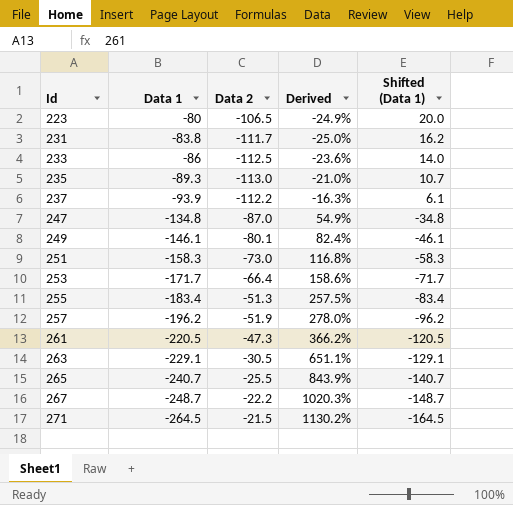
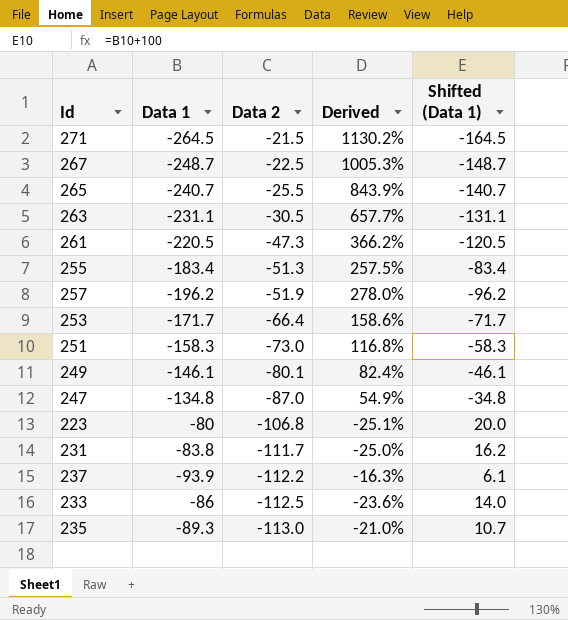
row order: Id ascending -> Data 2 descending
267 | Data 2: -22.2 -> -22.5
267 | Derived: 1020.3% -> 1005.3%
263 | Data 1: -229.1 -> -231.1
263 | Derived: 651.1% -> 657.7%
263 | Shifted (Data 1): -129.1 -> -131.1
223 | Data 2: -106.5 -> -106.8
223 | Derived: -24.9% -> -25.1%

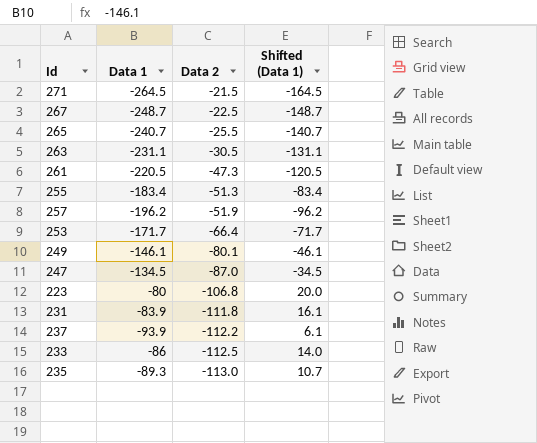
column Derived | formula: ([Data 1] - [Data 2]) / [Data 2] -> none
row 251: -158.3 | -73.0 | 116.8% | -58.3 -> none
247 | Data 1: -134.8 -> -134.5
247 | Shifted (Data 1): -34.8 -> -34.5
231 | Data 1: -83.8 -> -83.9
231 | Data 2: -111.7 -> -111.8
231 | Shifted (Data 1): 16.2 -> 16.1

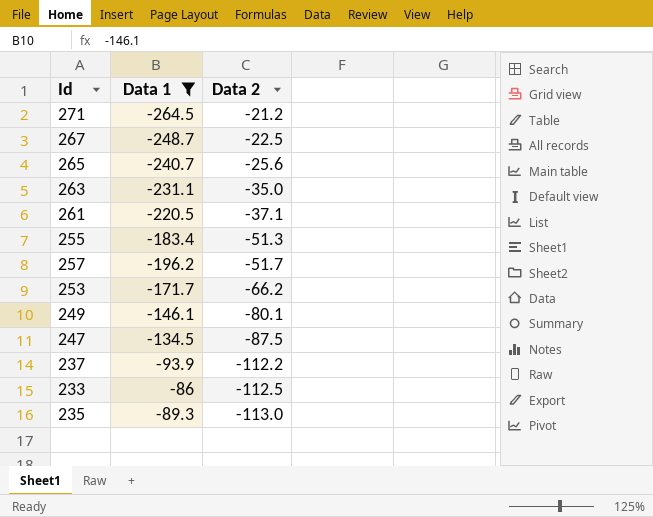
filter: none -> Data 1 <= -86
column Shifted (Data 1) | formula: [Data 1] + 100 -> none
271 | Data 2: -21.5 -> -21.2
265 | Data 2: -25.5 -> -25.6
263 | Data 2: -30.5 -> -35.0
261 | Data 2: -47.3 -> -37.1
257 | Data 2: -51.9 -> -51.7
253 | Data 2: -66.4 -> -66.2
247 | Data 2: -87.0 -> -87.5

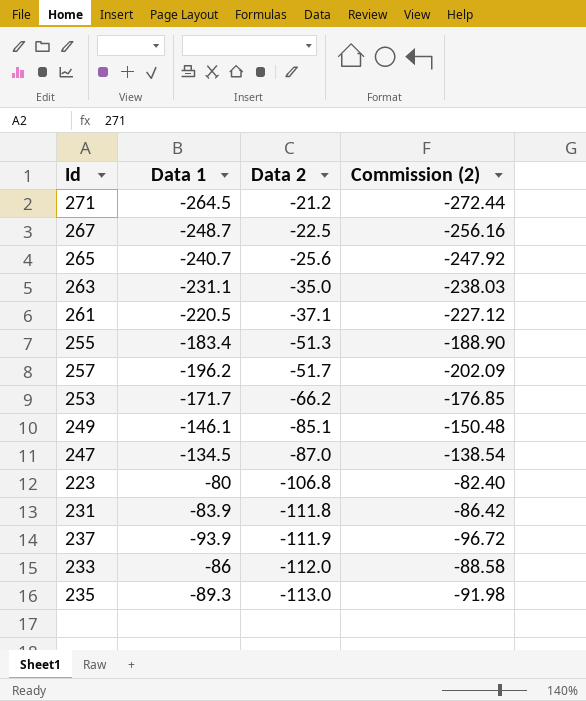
filter: Data 1 <= -86 -> none
column Commission (2) | formula: none -> [Data 1] * 1.03
249 | Data 2: -80.1 -> -85.1
247 | Data 2: -87.5 -> -87.0
237 | Data 2: -112.2 -> -111.9
233 | Data 2: -112.5 -> -112.0

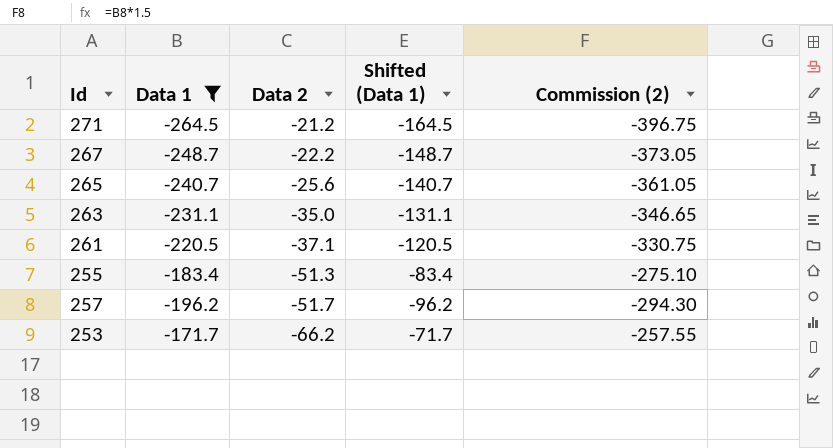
filter: none -> Data 1 <= -171.7
column Shifted (Data 1) | formula: none -> [Data 1] + 100
column Commission (2) | formula: [Data 1] * 1.03 -> [Data 1] * 1.5
267 | Data 2: -22.5 -> -22.2

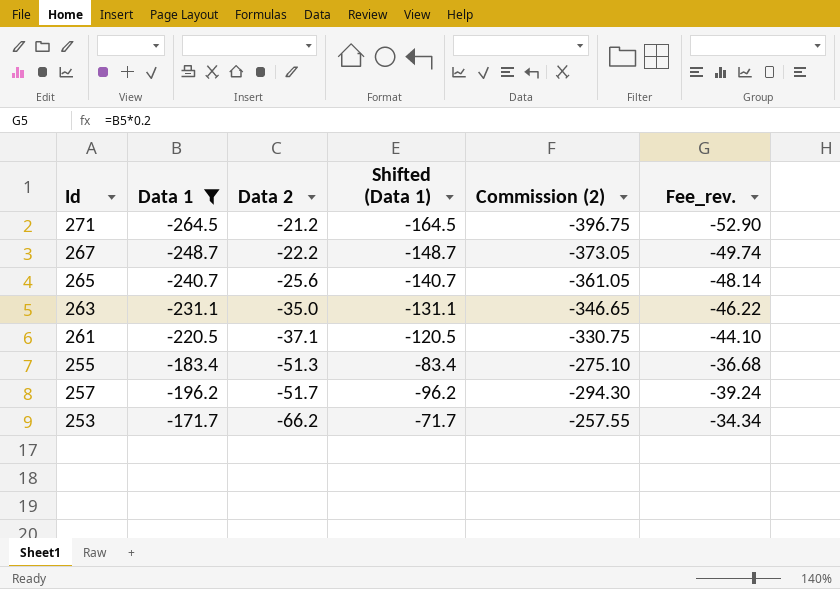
column Fee_rev. | formula: none -> [Data 1] * 0.2

